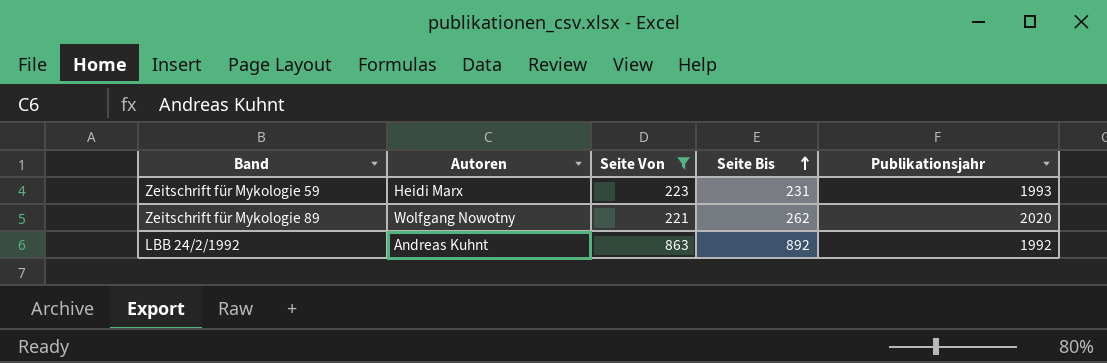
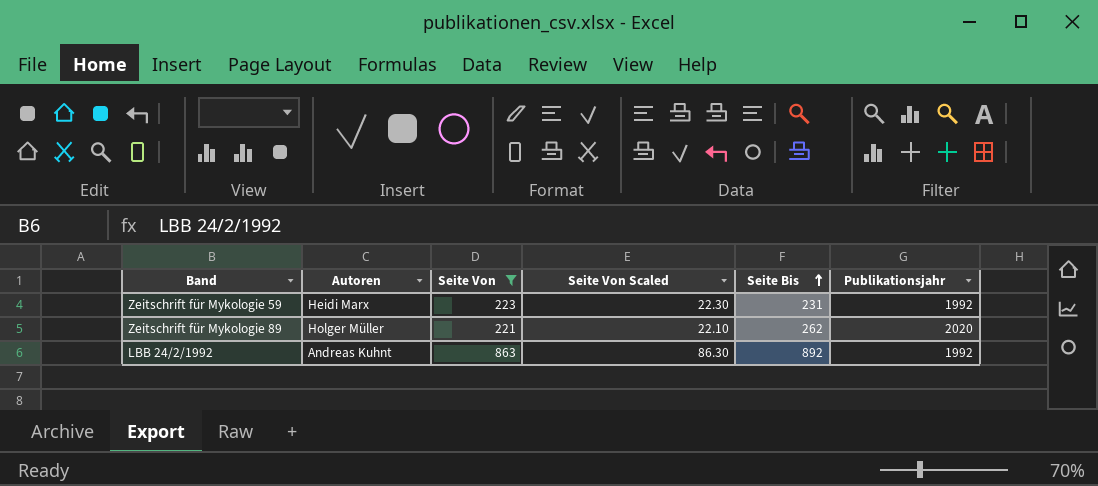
column Seite Von Scaled | formula: none -> [Seite Von] * 0.1
Zeitschrift für Mykologie 59 | Publikationsjahr: 1993 -> 1992
Zeitschrift für Mykologie 89 | Autoren: Wolfgang Nowotny -> Holger Müller

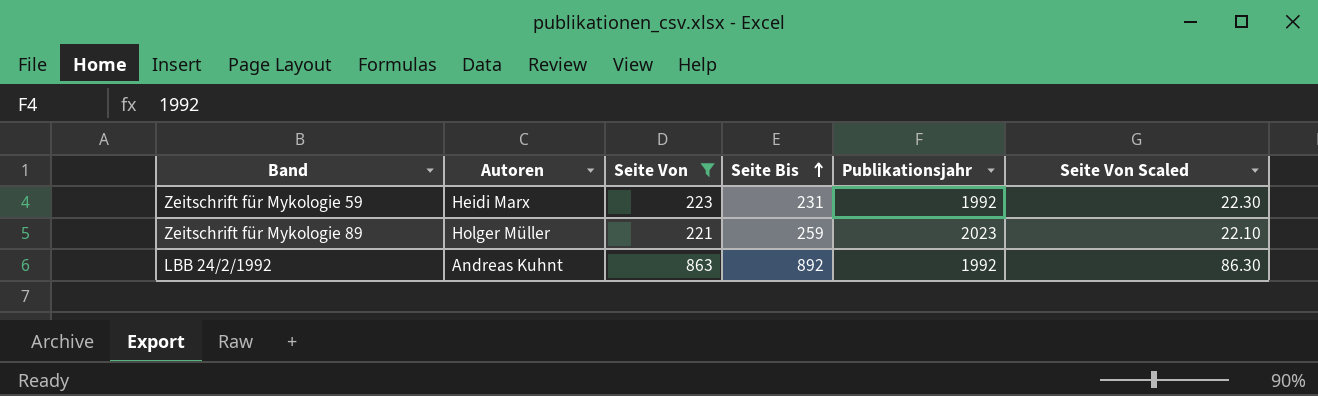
column Seite Von Scaled | position: 4 -> 6
Zeitschrift für Mykologie 89 | Seite Bis: 262 -> 259
Zeitschrift für Mykologie 89 | Publikationsjahr: 2020 -> 2023

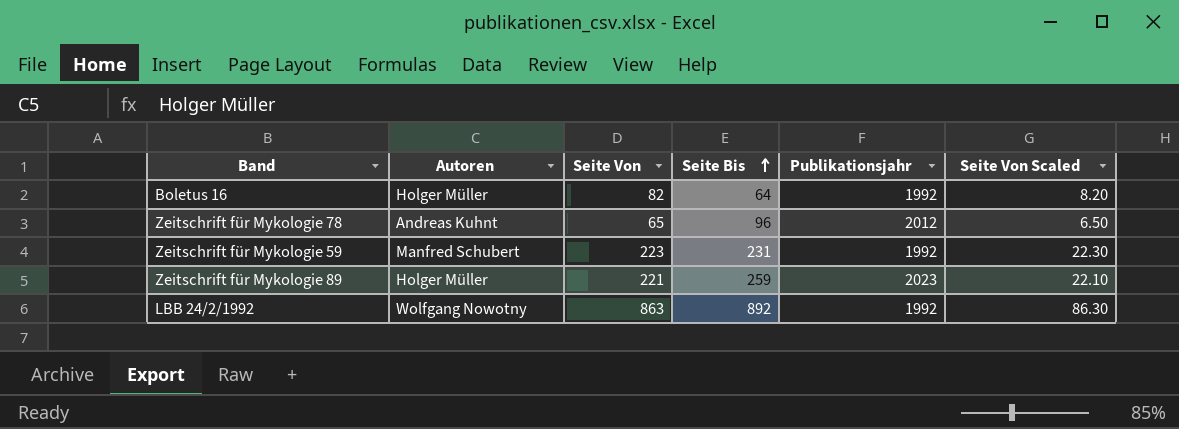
filter: Seite Von >= 221 -> none
Zeitschrift für Mykologie 59 | Autoren: Heidi Marx -> Manfred Schubert
LBB 24/2/1992 | Autoren: Andreas Kuhnt -> Wolfgang Nowotny

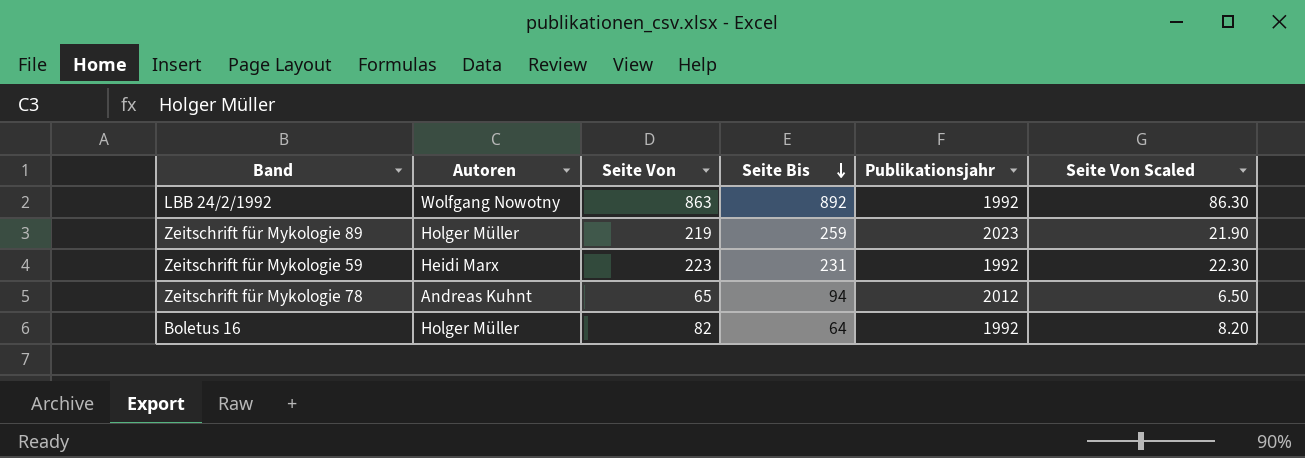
row order: Seite Bis ascending -> Seite Bis descending
Zeitschrift für Mykologie 89 | Seite Von: 221 -> 219
Zeitschrift für Mykologie 89 | Seite Von Scaled: 22.10 -> 21.90
Zeitschrift für Mykologie 59 | Autoren: Manfred Schubert -> Heidi Marx
Zeitschrift für Mykologie 78 | Seite Bis: 96 -> 94

